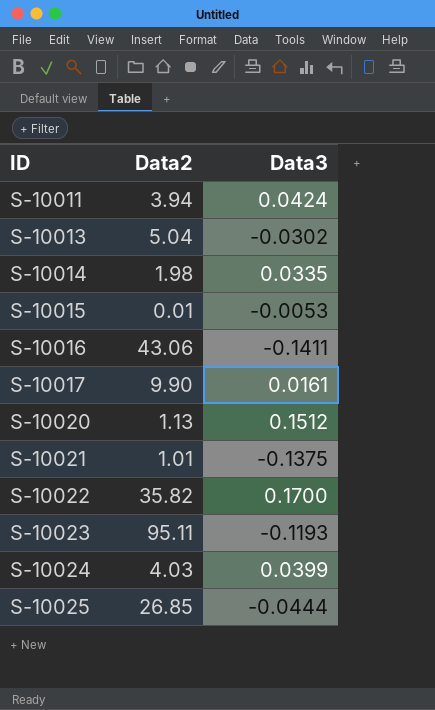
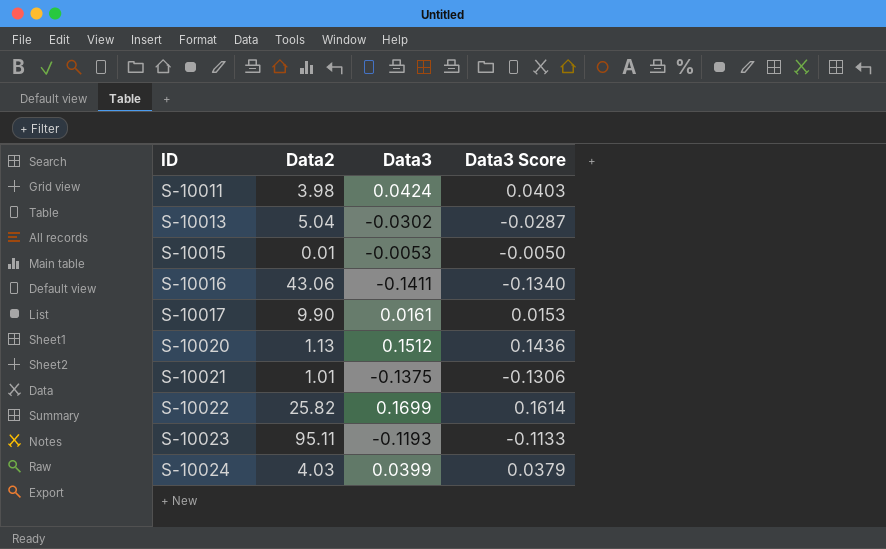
column Data3 Score | formula: none -> [Data3] * 0.95
row S-10014: 1.98 | 0.0335 -> none
row S-10025: 26.85 | -0.0444 -> none
S-10011 | Data2: 3.94 -> 3.98
S-10022 | Data2: 35.82 -> 25.82
S-10022 | Data3: 0.1700 -> 0.1699

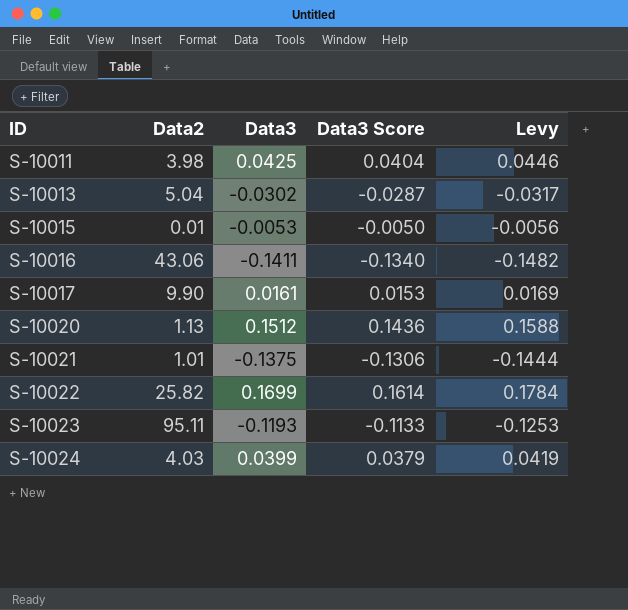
column Levy | formula: none -> [Data3] * 1.05
S-10011 | Data3: 0.0424 -> 0.0425
S-10011 | Data3 Score: 0.0403 -> 0.0404

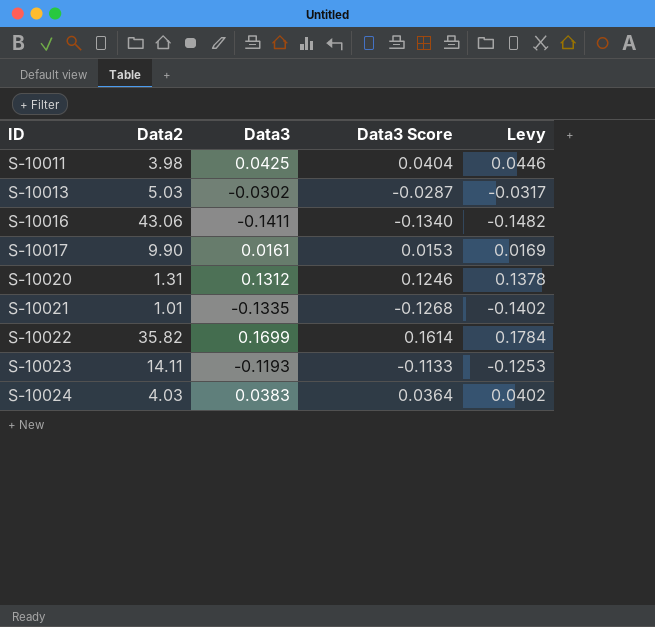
row S-10015: 0.01 | -0.0053 | -0.0050 | -0.0056 -> none
S-10013 | Data2: 5.04 -> 5.03
S-10020 | Data2: 1.13 -> 1.31
S-10020 | Data3: 0.1512 -> 0.1312
S-10020 | Data3 Score: 0.1436 -> 0.1246
S-10020 | Levy: 0.1588 -> 0.1378
S-10021 | Data3: -0.1375 -> -0.1335
S-10021 | Data3 Score: -0.1306 -> -0.1268
S-10021 | Levy: -0.1444 -> -0.1402
S-10022 | Data2: 25.82 -> 35.82
S-10023 | Data2: 95.11 -> 14.11
S-10024 | Data3: 0.0399 -> 0.0383
S-10024 | Data3 Score: 0.0379 -> 0.0364
S-10024 | Levy: 0.0419 -> 0.0402

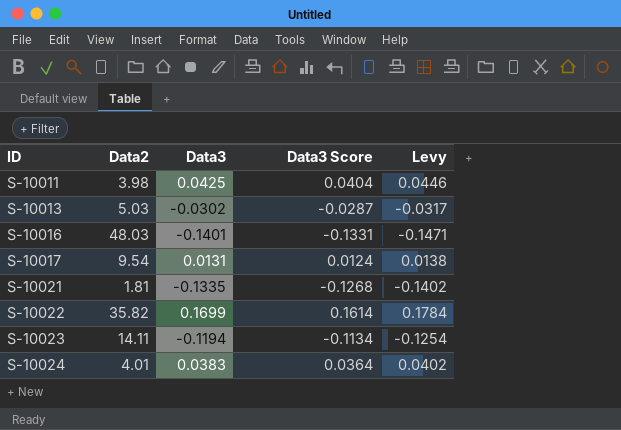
row S-10020: 1.31 | 0.1312 | 0.1246 | 0.1378 -> none
S-10016 | Data2: 43.06 -> 48.03
S-10016 | Data3: -0.1411 -> -0.1401
S-10016 | Data3 Score: -0.1340 -> -0.1331
S-10016 | Levy: -0.1482 -> -0.1471
S-10017 | Data2: 9.90 -> 9.54
S-10017 | Data3: 0.0161 -> 0.0131
S-10017 | Data3 Score: 0.0153 -> 0.0124
S-10017 | Levy: 0.0169 -> 0.0138
S-10021 | Data2: 1.01 -> 1.81
S-10023 | Data3: -0.1193 -> -0.1194
S-10023 | Data3 Score: -0.1133 -> -0.1134
S-10023 | Levy: -0.1253 -> -0.1254
S-10024 | Data2: 4.03 -> 4.01

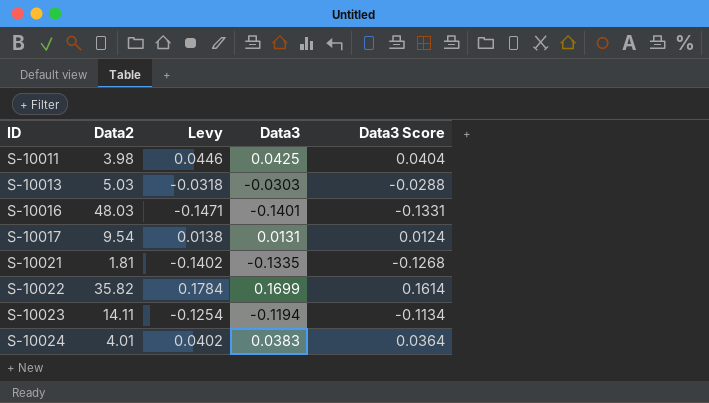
column Levy | position: 5 -> 3
S-10013 | Levy: -0.0317 -> -0.0318
S-10013 | Data3: -0.0302 -> -0.0303
S-10013 | Data3 Score: -0.0287 -> -0.0288

